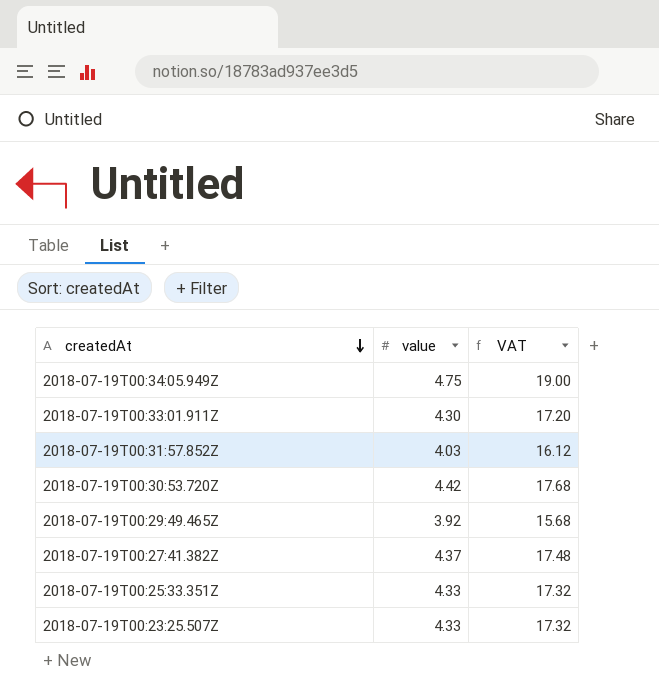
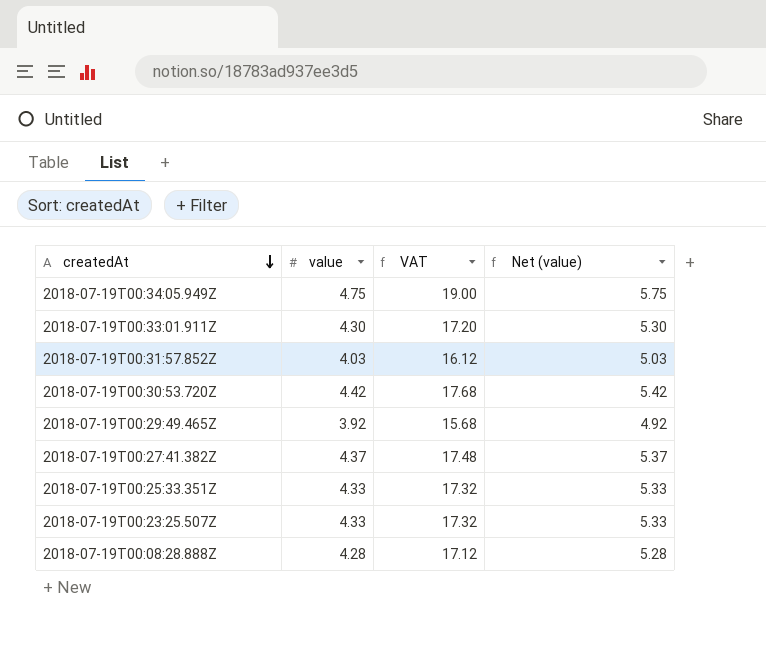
column Net (value) | formula: none -> [value] + 1
row 2018-07-19T00:08:28.888Z: none -> 4.28 | 17.12 | 5.28

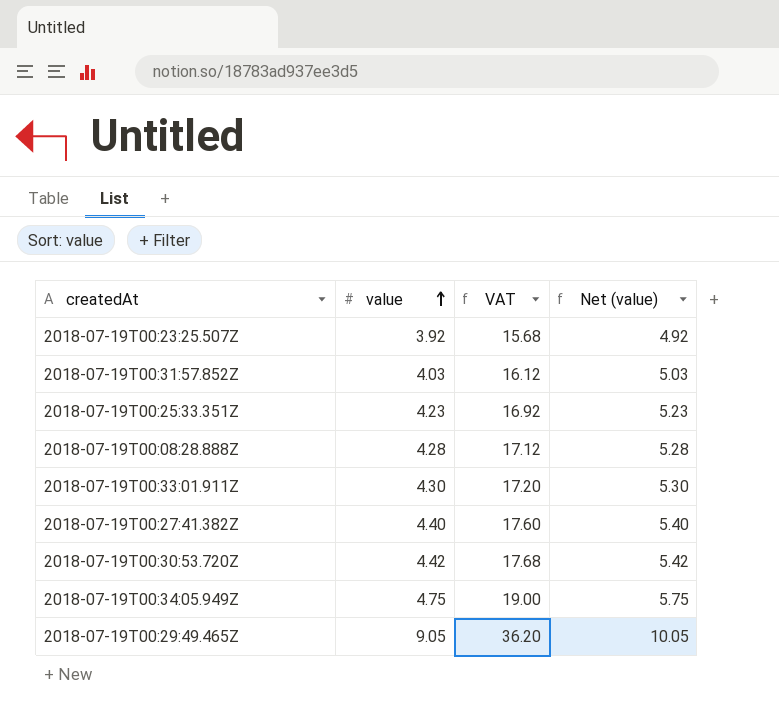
row order: createdAt descending -> value ascending
2018-07-19T00:23:25.507Z | value: 4.33 -> 3.92
2018-07-19T00:23:25.507Z | VAT: 17.32 -> 15.68
2018-07-19T00:23:25.507Z | Net (value): 5.33 -> 4.92
2018-07-19T00:25:33.351Z | value: 4.33 -> 4.23
2018-07-19T00:25:33.351Z | VAT: 17.32 -> 16.92
2018-07-19T00:25:33.351Z | Net (value): 5.33 -> 5.23
2018-07-19T00:27:41.382Z | value: 4.37 -> 4.40
2018-07-19T00:27:41.382Z | VAT: 17.48 -> 17.60
2018-07-19T00:27:41.382Z | Net (value): 5.37 -> 5.40
2018-07-19T00:29:49.465Z | value: 3.92 -> 9.05
2018-07-19T00:29:49.465Z | VAT: 15.68 -> 36.20
2018-07-19T00:29:49.465Z | Net (value): 4.92 -> 10.05

